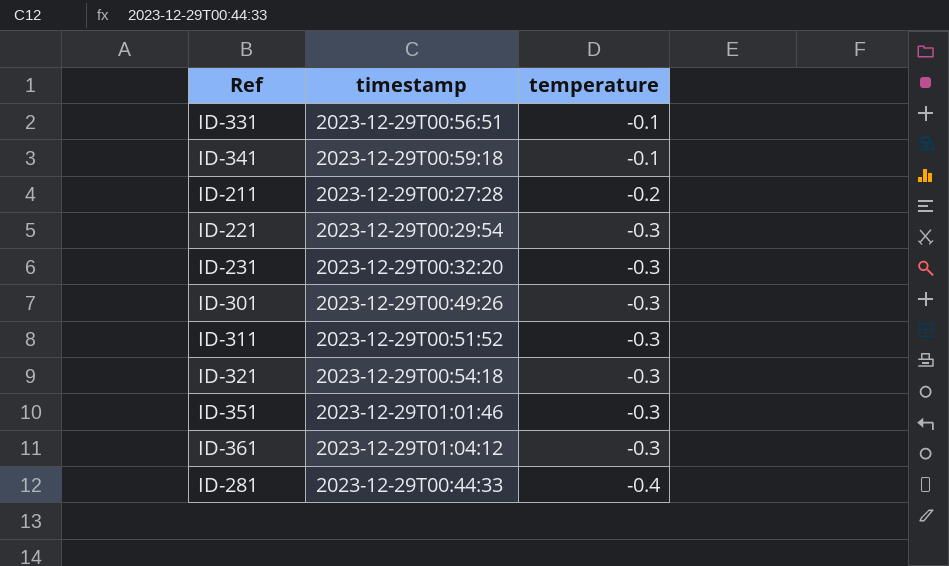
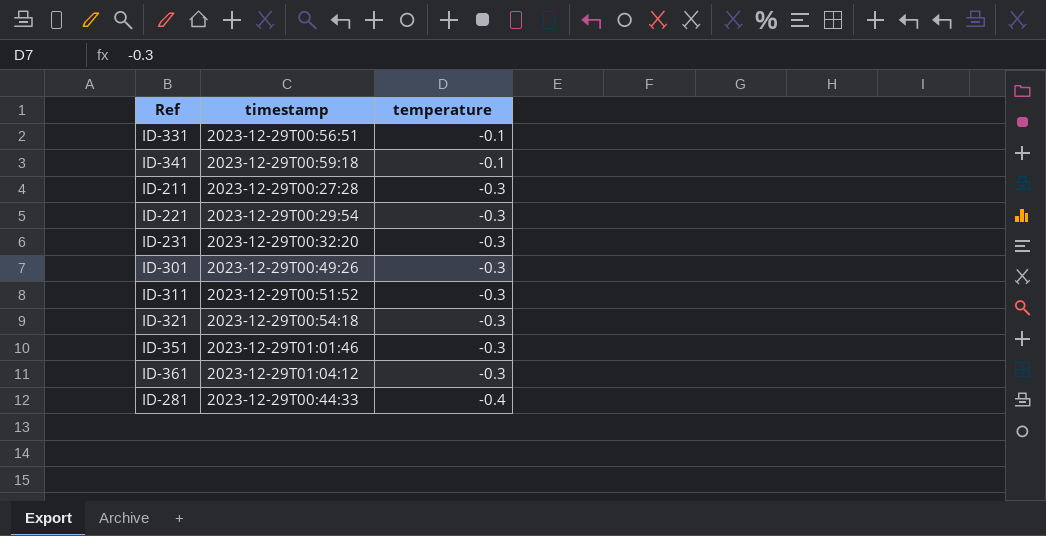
ID-211 | temperature: -0.2 -> -0.3

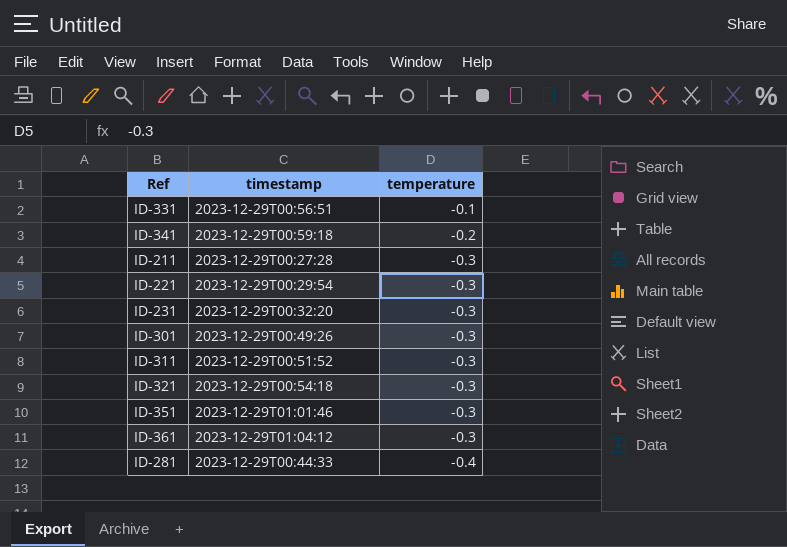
ID-341 | temperature: -0.1 -> -0.2

